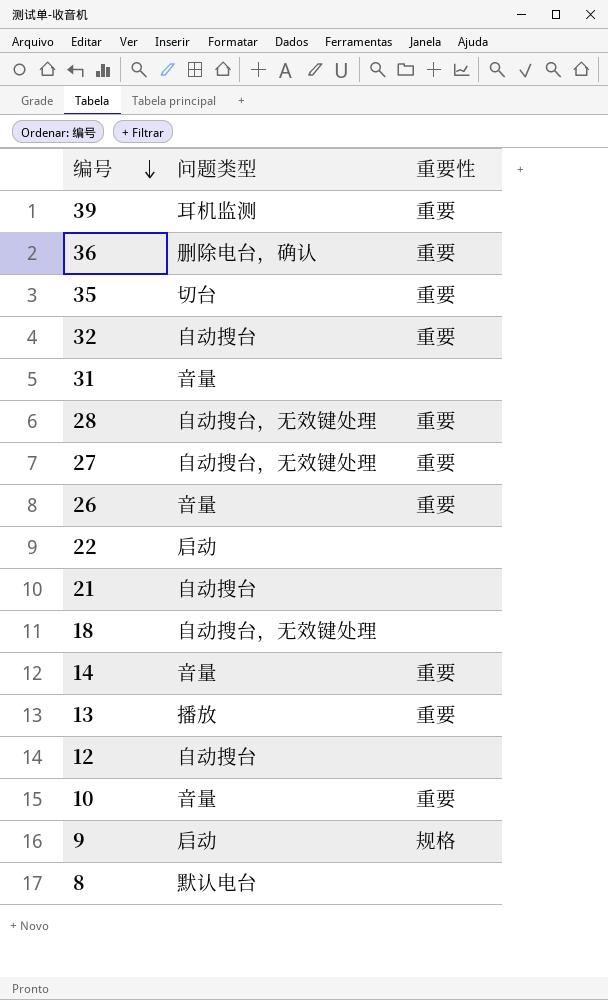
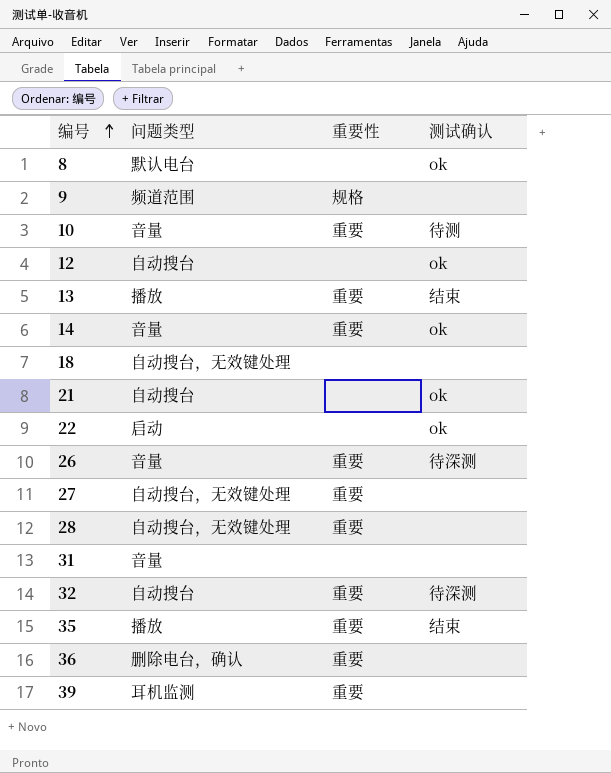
row order: 编号 descending -> 编号 ascending
column 测试确认 | position: none -> 4
9 | 问题类型: 启动 -> 频道范围
35 | 问题类型: 切台 -> 播放

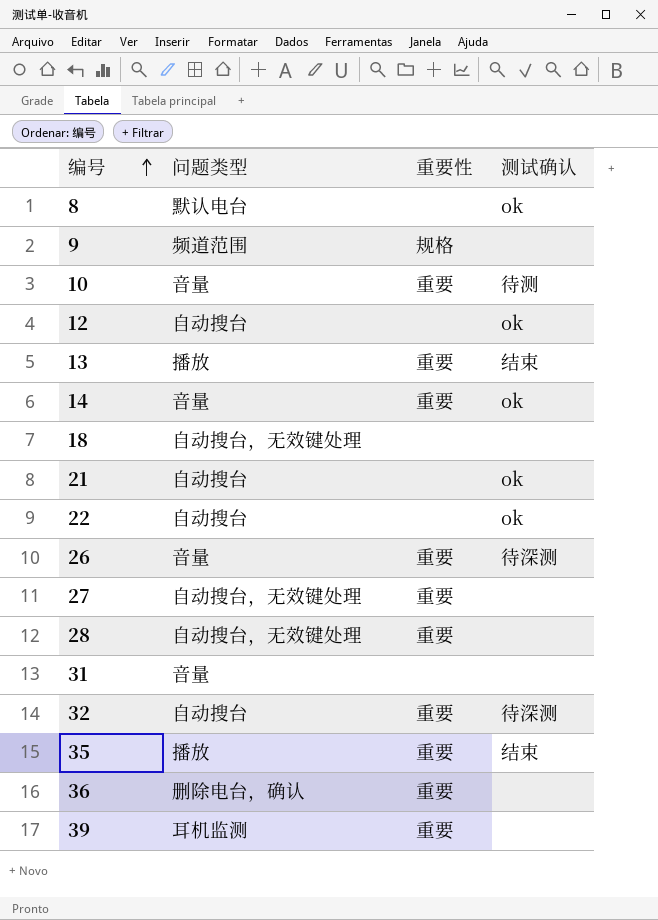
22 | 问题类型: 启动 -> 自动搜台

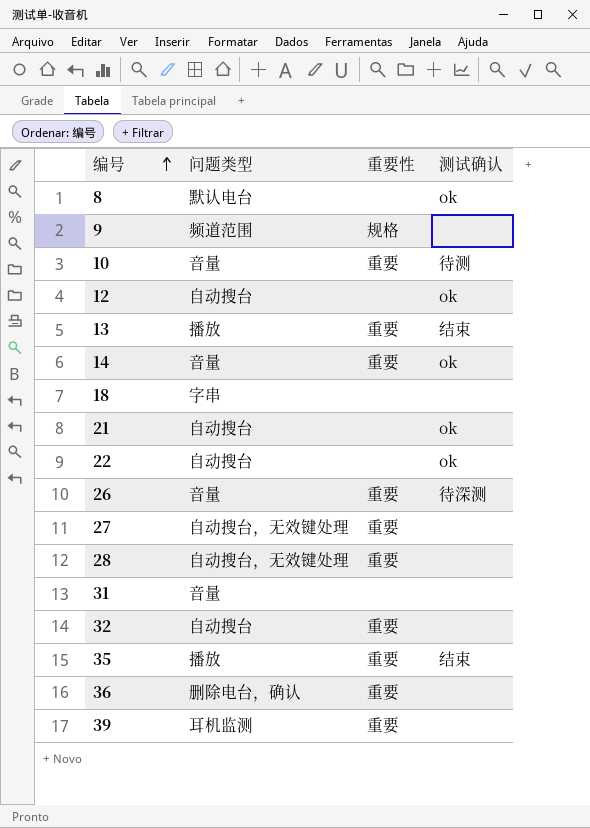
18 | 问题类型: 自动搜台，无效键处理 -> 字串
32 | 测试确认: 待深测 -> none

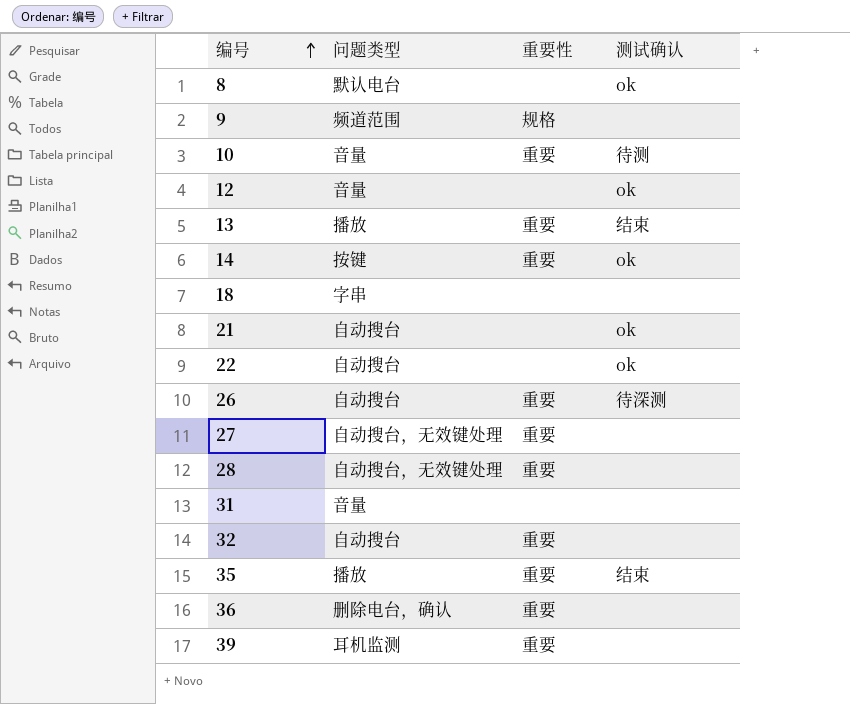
12 | 问题类型: 自动搜台 -> 音量
14 | 问题类型: 音量 -> 按键
26 | 问题类型: 音量 -> 自动搜台

